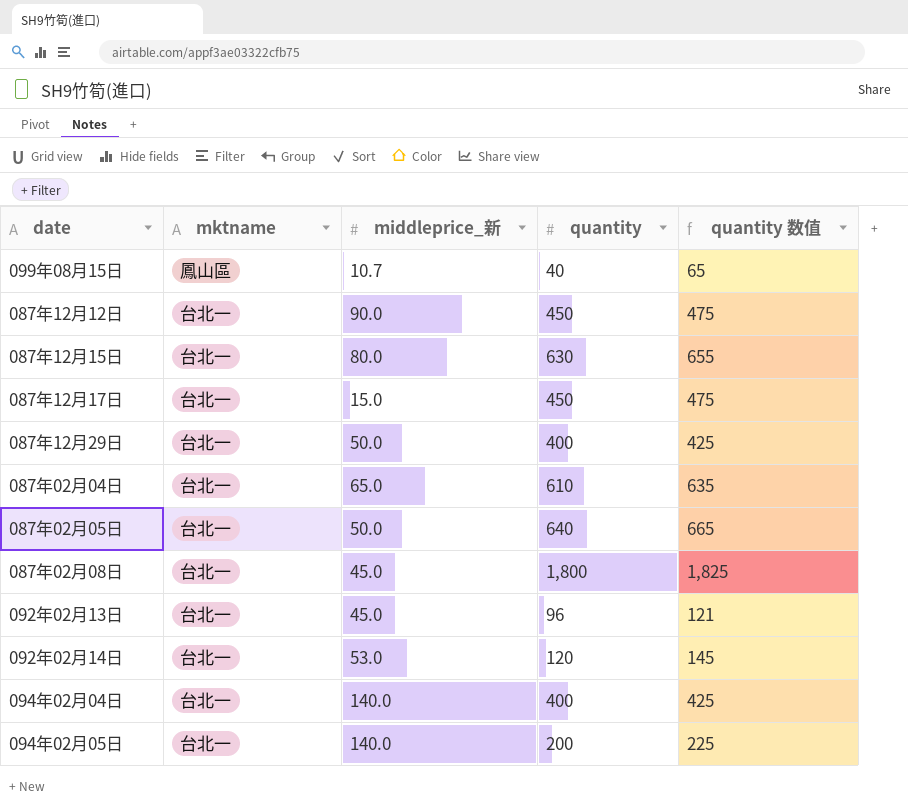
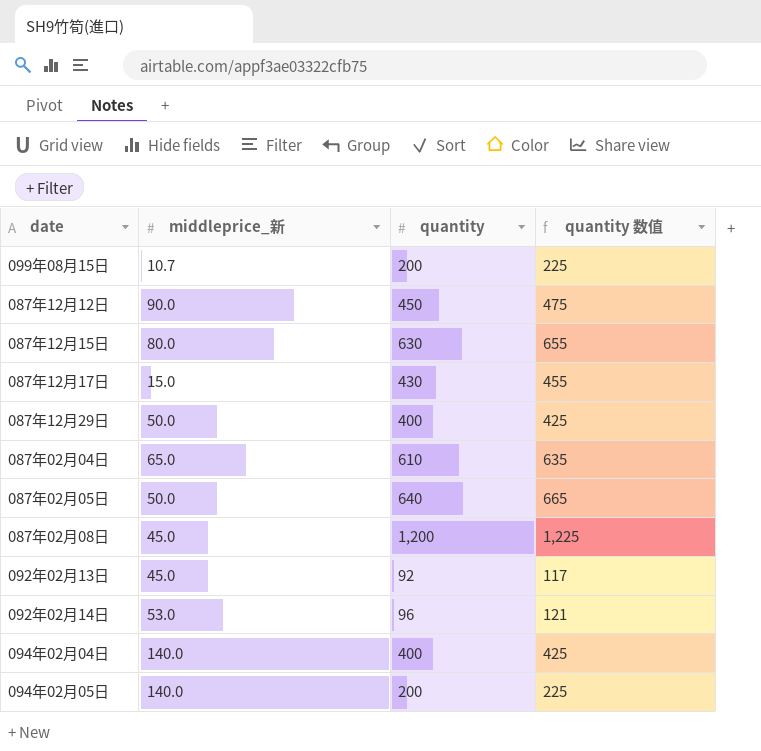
column mktname | position: 2 -> none
099年08月15日 | quantity: 40 -> 200
099年08月15日 | quantity 数值: 65 -> 225
087年12月17日 | quantity: 450 -> 430
087年12月17日 | quantity 数值: 475 -> 455
087年02月08日 | quantity: 1,800 -> 1,200
087年02月08日 | quantity 数值: 1,825 -> 1,225
092年02月13日 | quantity: 96 -> 92
092年02月13日 | quantity 数值: 121 -> 117
092年02月14日 | quantity: 120 -> 96
092年02月14日 | quantity 数值: 145 -> 121

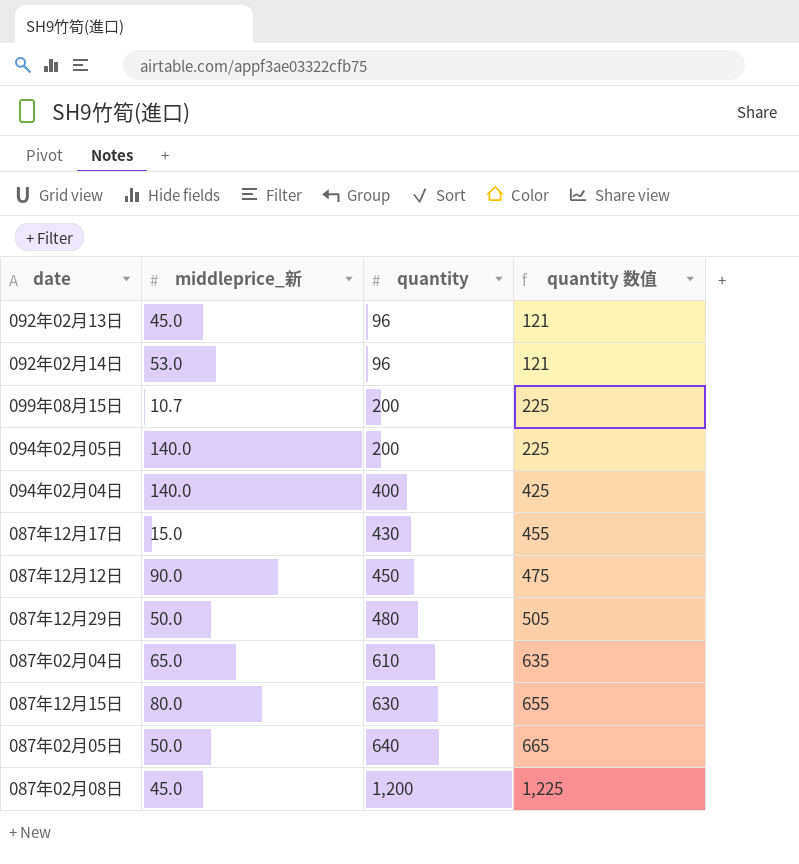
row order: none -> quantity ascending
092年02月13日 | quantity: 92 -> 96
092年02月13日 | quantity 数值: 117 -> 121
087年12月29日 | quantity: 400 -> 480
087年12月29日 | quantity 数值: 425 -> 505

